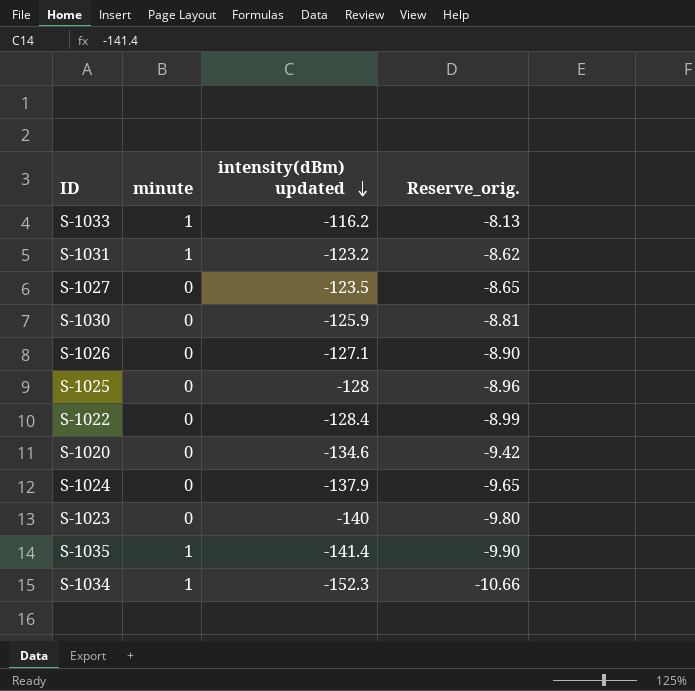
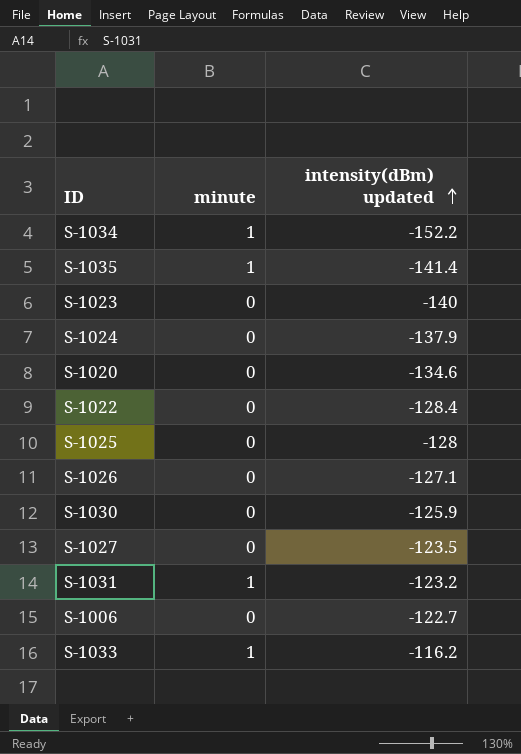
row order: intensity(dBm) updated descending -> intensity(dBm) updated ascending
column Reserve_orig. | formula: [intensity(dBm) updated] * 0.07 -> none
S-1034 | intensity(dBm) updated: -152.3 -> -152.2
row S-1006: none -> 0 | -122.7

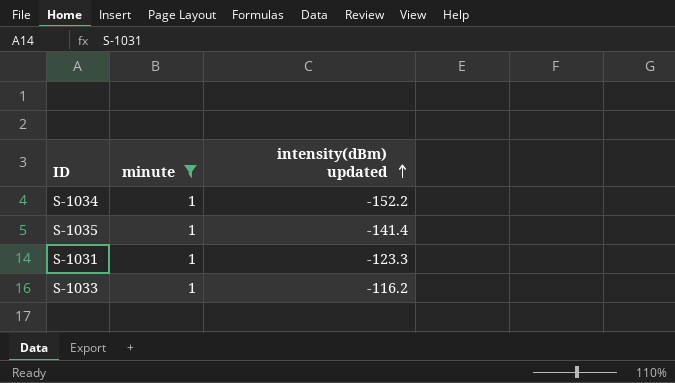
filter: none -> minute = 1
S-1031 | intensity(dBm) updated: -123.2 -> -123.3

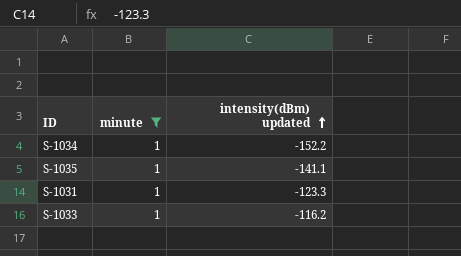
S-1035 | intensity(dBm) updated: -141.4 -> -141.1

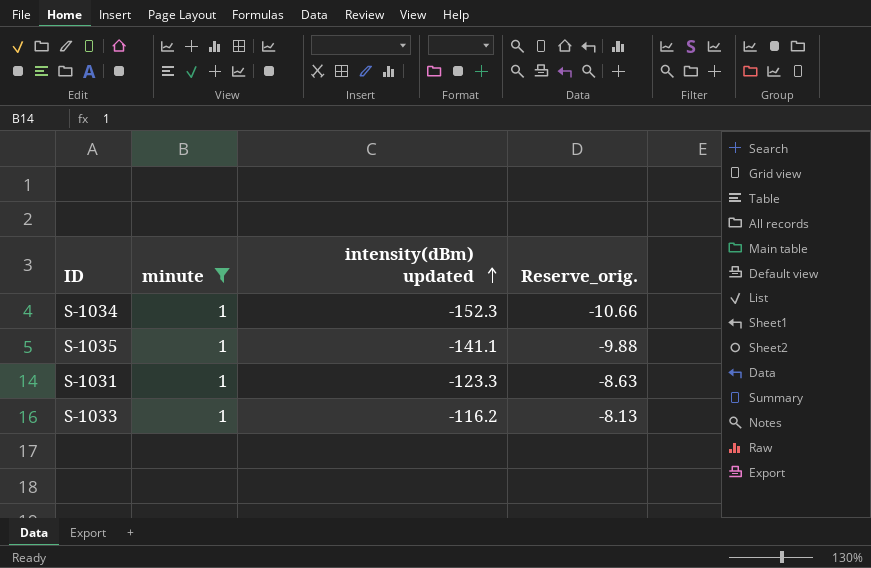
column Reserve_orig. | formula: none -> [intensity(dBm) updated] * 0.07
S-1034 | intensity(dBm) updated: -152.2 -> -152.3

